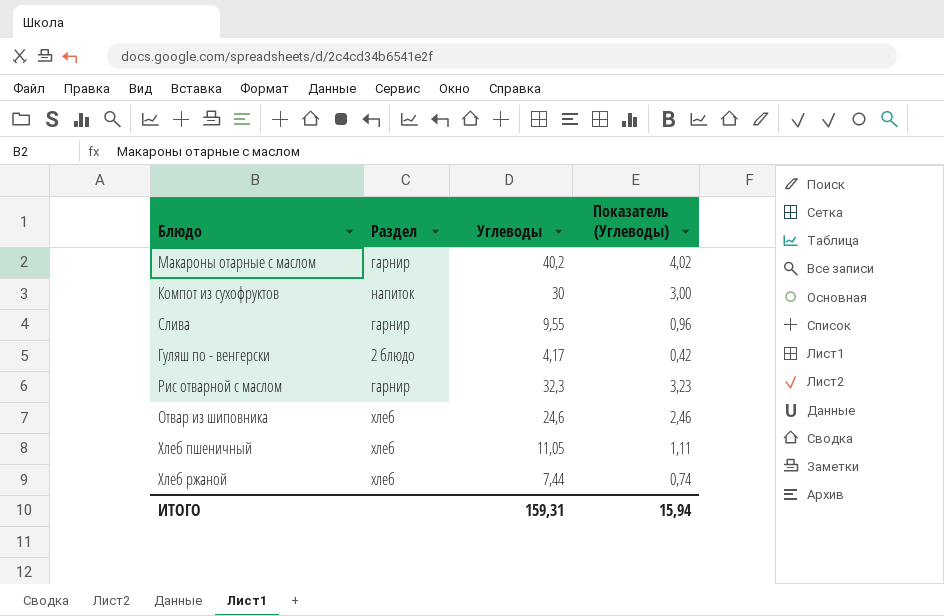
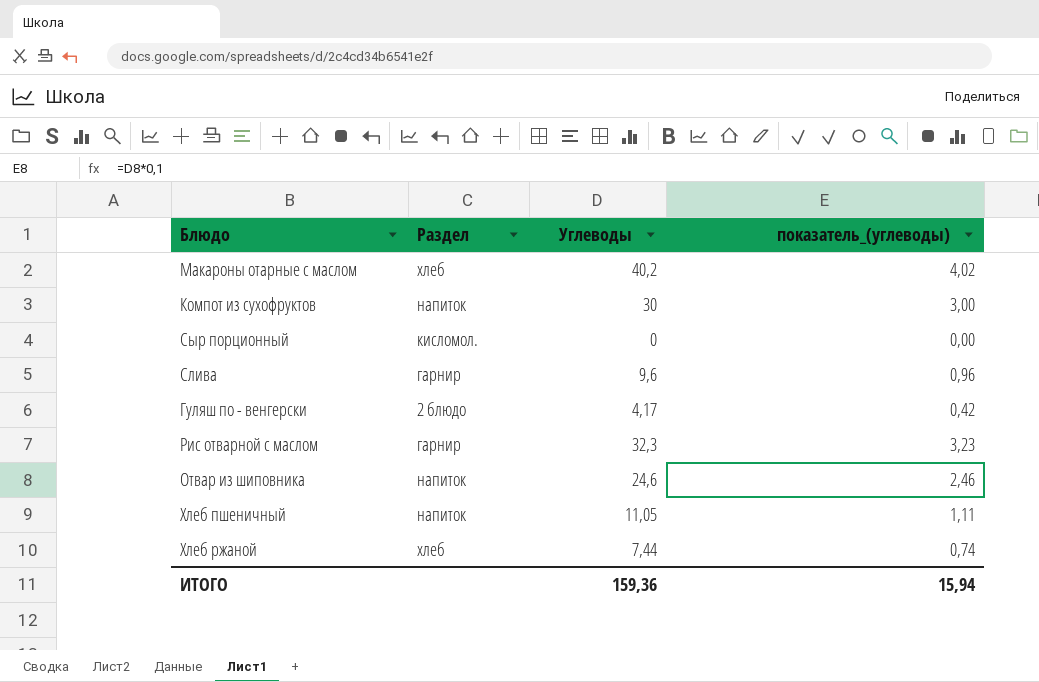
column name: Показатель (Углеводы) -> показатель_(углеводы)
Макароны отарные с маслом | Раздел: гарнир -> хлеб
row Сыр порционный: none -> кисломол. | 0 | 0,00
Слива | Углеводы: 9,55 -> 9,6
Отвар из шиповника | Раздел: хлеб -> напиток
Хлеб пшеничный | Раздел: хлеб -> напиток
ИТОГО | Углеводы: 159,31 -> 159,36

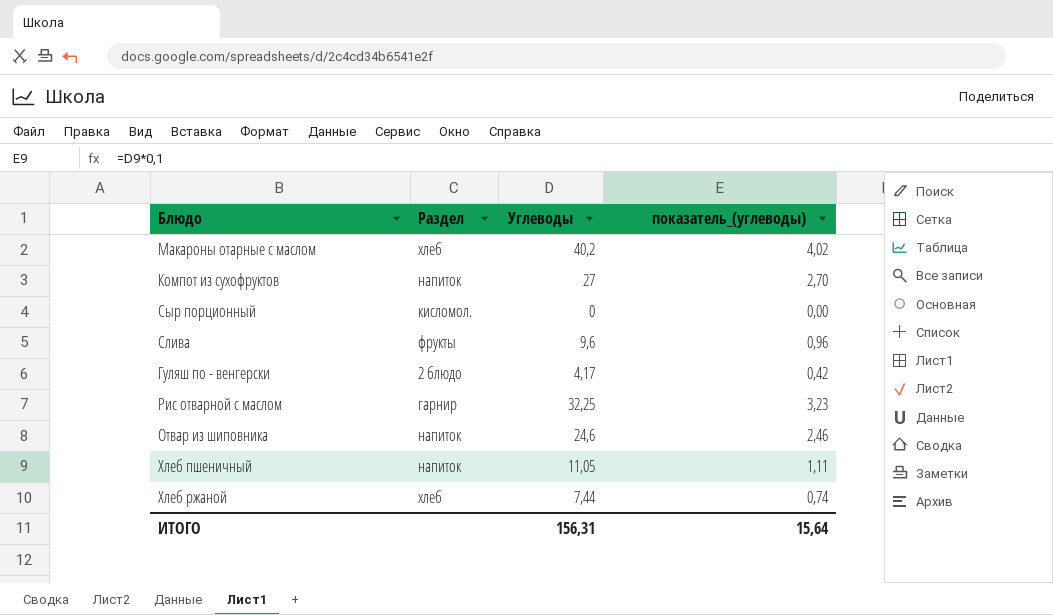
Компот из сухофруктов | Углеводы: 30 -> 27
Компот из сухофруктов | показатель_(углеводы): 3,00 -> 2,70
Слива | Раздел: гарнир -> фрукты
Рис отварной с маслом | Углеводы: 32,3 -> 32,25
ИТОГО | Углеводы: 159,36 -> 156,31
ИТОГО | показатель_(углеводы): 15,94 -> 15,64

